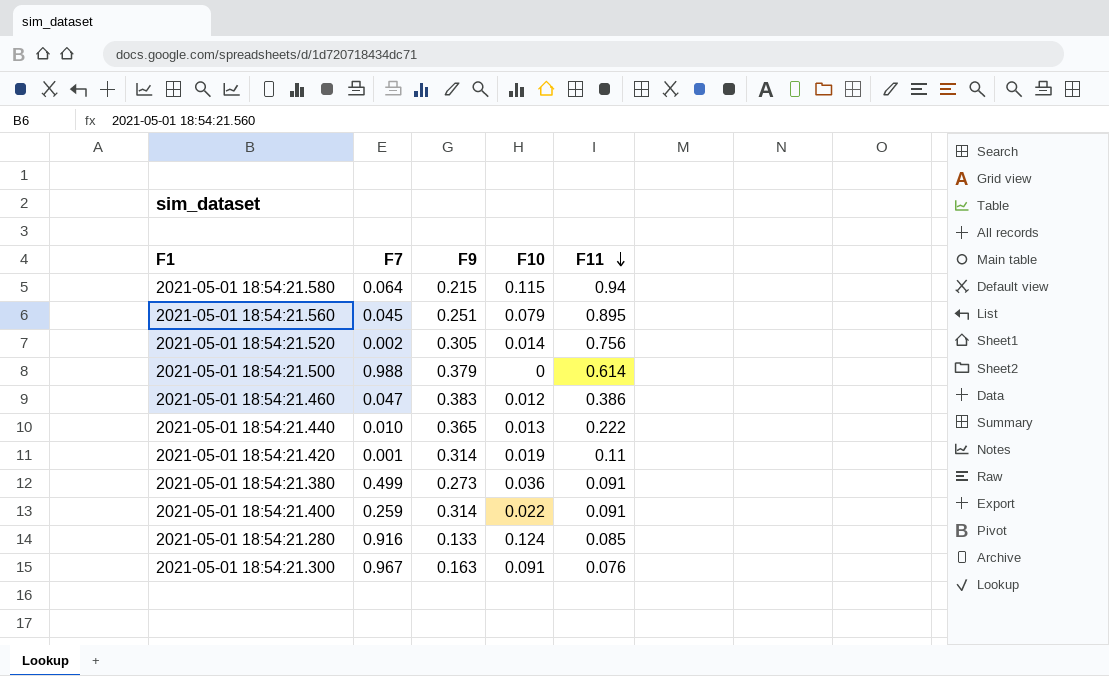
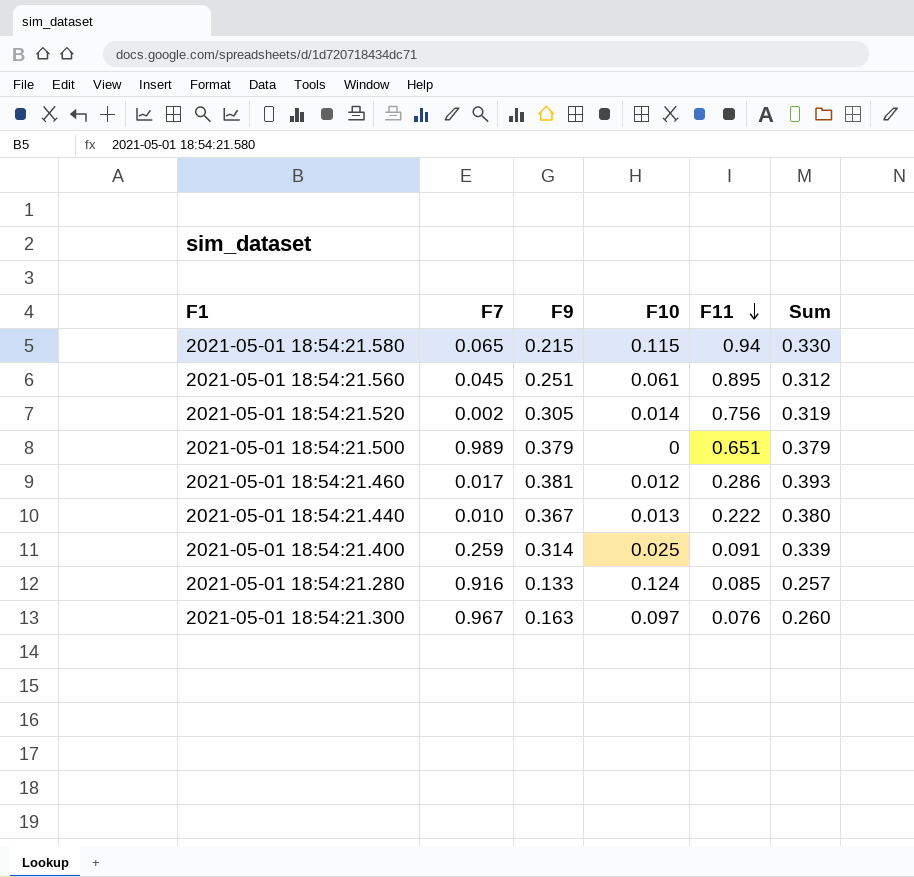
column Sum | formula: none -> [F9] + [F10]
row 2021-05-01 18:54:21.420: 0.001 | 0.314 | 0.019 | 0.11 -> none
row 2021-05-01 18:54:21.380: 0.499 | 0.273 | 0.036 | 0.091 -> none
2021-05-01 18:54:21.580 | F7: 0.064 -> 0.065
2021-05-01 18:54:21.560 | F10: 0.079 -> 0.061
2021-05-01 18:54:21.500 | F7: 0.988 -> 0.989
2021-05-01 18:54:21.500 | F11: 0.614 -> 0.651
2021-05-01 18:54:21.460 | F7: 0.047 -> 0.017
2021-05-01 18:54:21.460 | F9: 0.383 -> 0.381
2021-05-01 18:54:21.460 | F11: 0.386 -> 0.286
2021-05-01 18:54:21.440 | F9: 0.365 -> 0.367
2021-05-01 18:54:21.400 | F10: 0.022 -> 0.025
2021-05-01 18:54:21.300 | F10: 0.091 -> 0.097

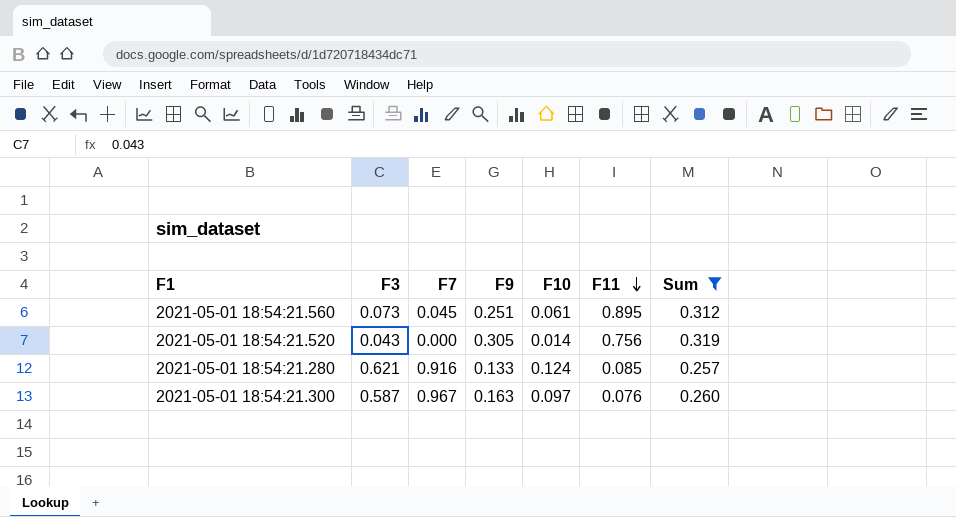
filter: none -> Sum <= 0.319
column F3 | position: none -> 2
2021-05-01 18:54:21.520 | F7: 0.002 -> 0.000

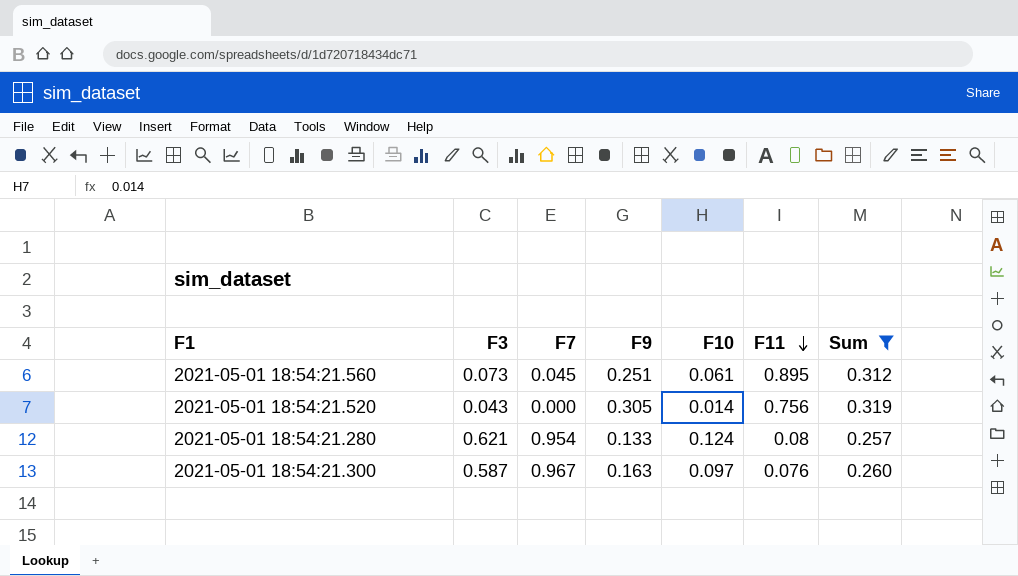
2021-05-01 18:54:21.280 | F7: 0.916 -> 0.954
2021-05-01 18:54:21.280 | F11: 0.085 -> 0.08

